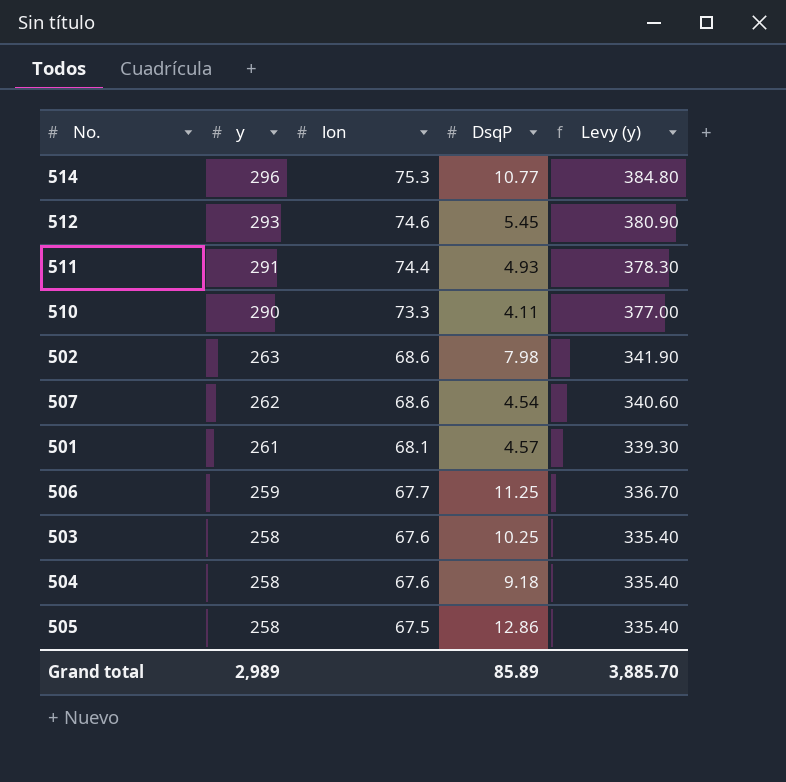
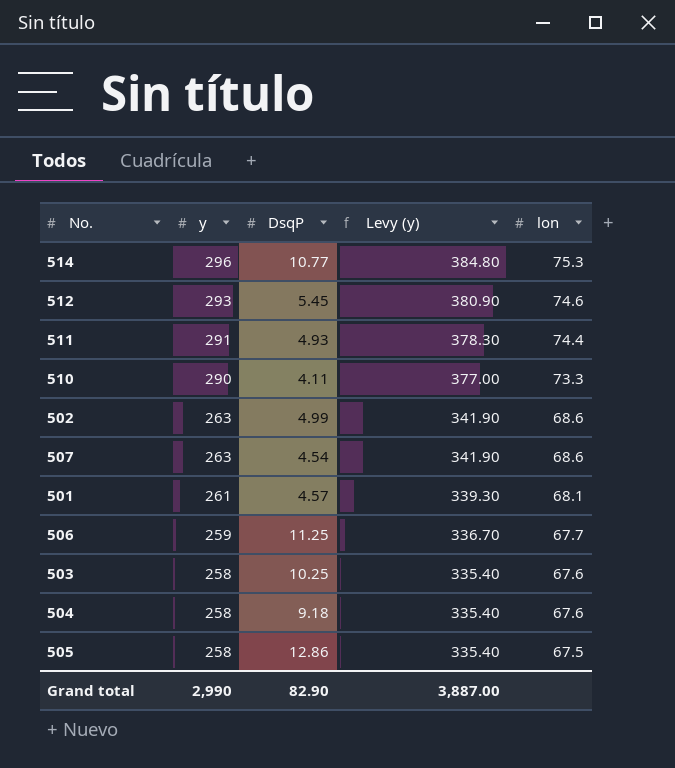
column lon | position: 3 -> 5
502 | DsqP: 7.98 -> 4.99
507 | y: 262 -> 263
507 | Levy (y): 340.60 -> 341.90
Grand total | y: 2,989 -> 2,990
Grand total | DsqP: 85.89 -> 82.90
Grand total | Levy (y): 3,885.70 -> 3,887.00

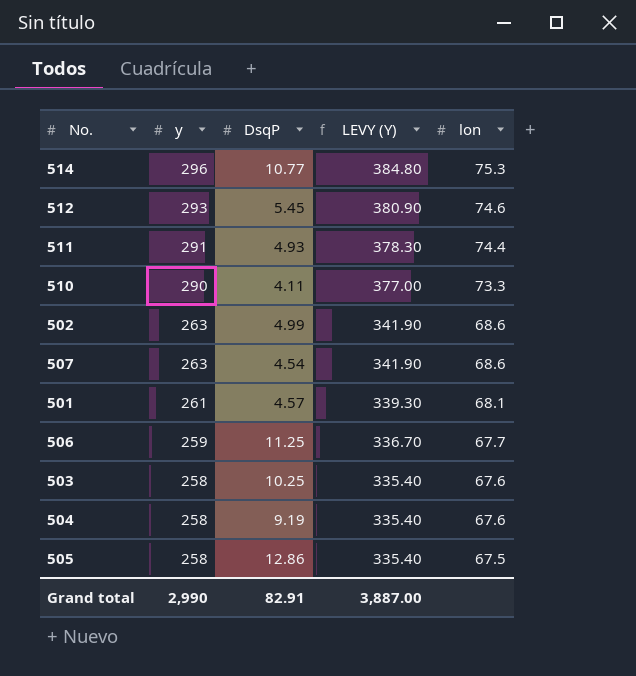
column name: Levy (y) -> LEVY (Y)
504 | DsqP: 9.18 -> 9.19
Grand total | DsqP: 82.90 -> 82.91

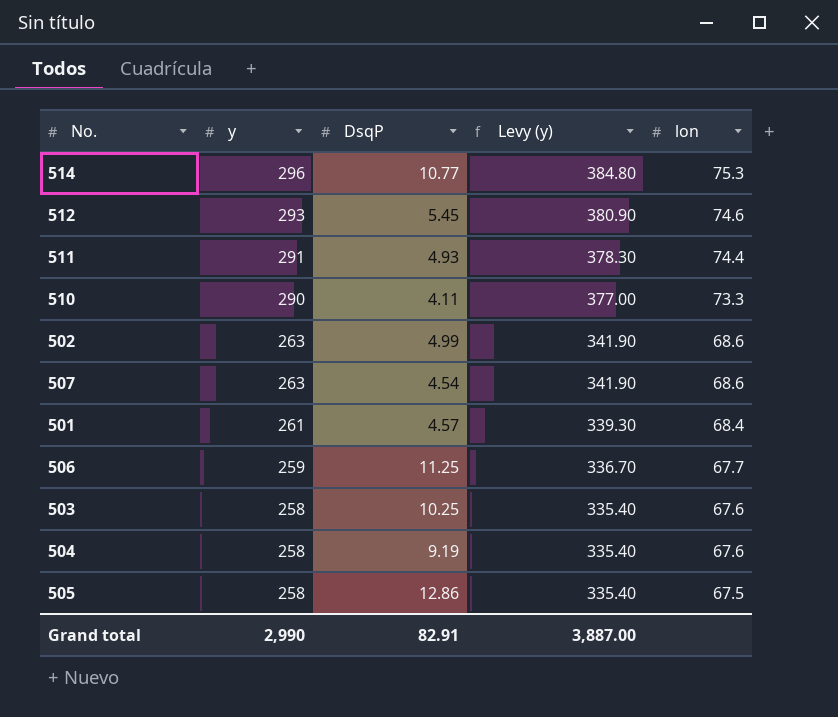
column name: LEVY (Y) -> Levy (y)
501 | lon: 68.1 -> 68.4

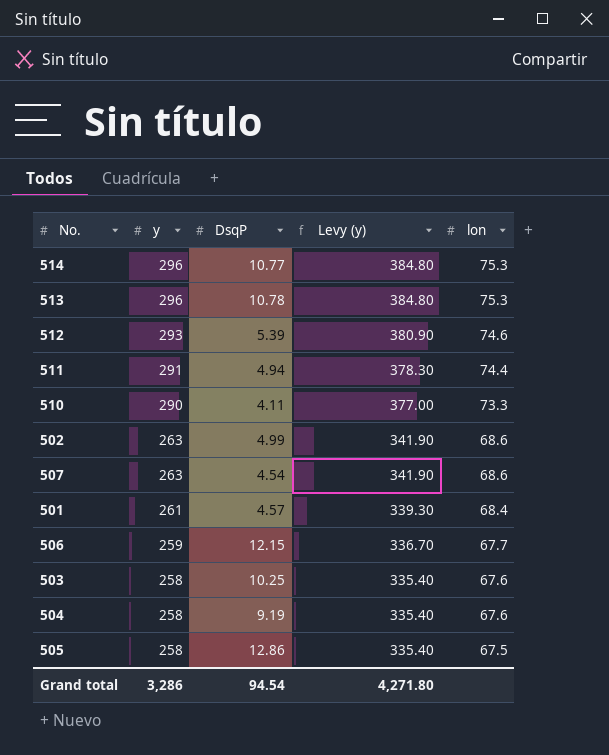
row 513: none -> 296 | 10.78 | 384.80 | 75.3
512 | DsqP: 5.45 -> 5.39
511 | DsqP: 4.93 -> 4.94
506 | DsqP: 11.25 -> 12.15
Grand total | y: 2,990 -> 3,286
Grand total | DsqP: 82.91 -> 94.54
Grand total | Levy (y): 3,887.00 -> 4,271.80

